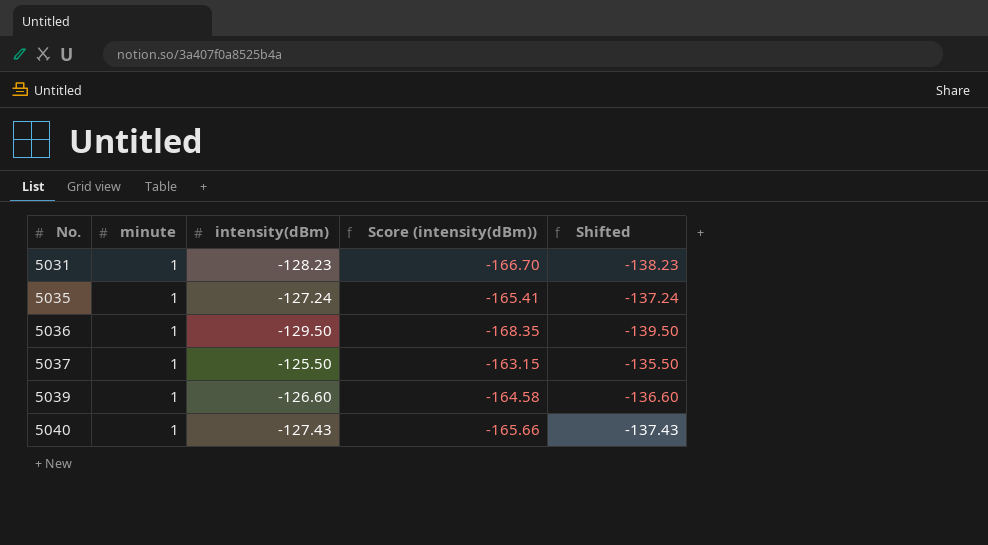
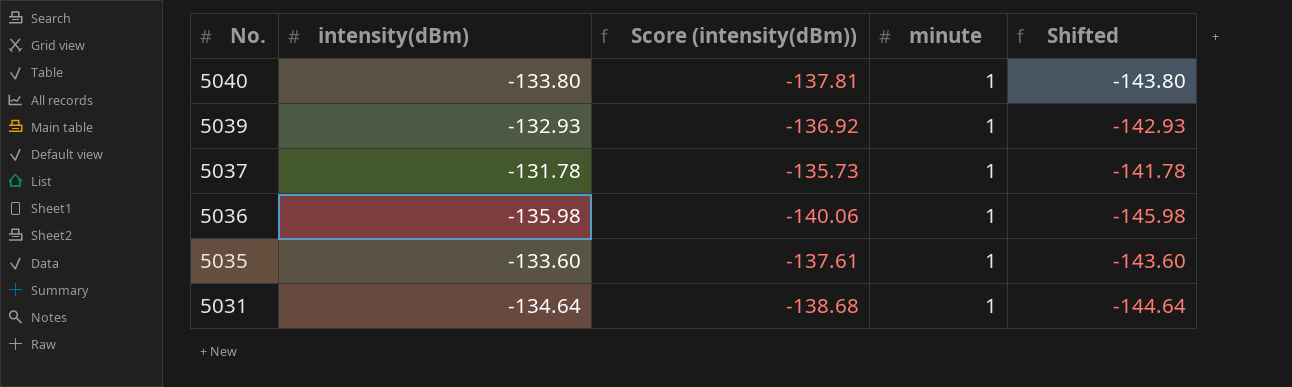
row order: No. ascending -> No. descending
column Score (intensity(dBm)) | formula: [intensity(dBm)] * 1.3 -> [intensity(dBm)] * 1.03
column minute | position: 2 -> 4
5040 | intensity(dBm): -127.43 -> -133.80
5040 | Shifted: -137.43 -> -143.80
5039 | intensity(dBm): -126.60 -> -132.93
5039 | Shifted: -136.60 -> -142.93
5037 | intensity(dBm): -125.50 -> -131.78
5037 | Shifted: -135.50 -> -141.78
5036 | intensity(dBm): -129.50 -> -135.98
5036 | Shifted: -139.50 -> -145.98
5035 | intensity(dBm): -127.24 -> -133.60
5035 | Shifted: -137.24 -> -143.60
5031 | intensity(dBm): -128.23 -> -134.64
5031 | Shifted: -138.23 -> -144.64

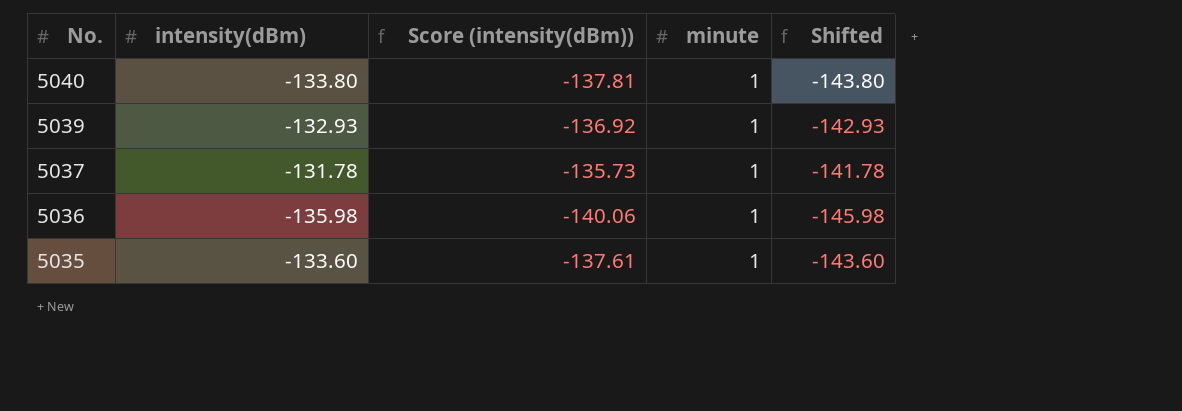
row 5031: -134.64 | -138.68 | 1 | -144.64 -> none

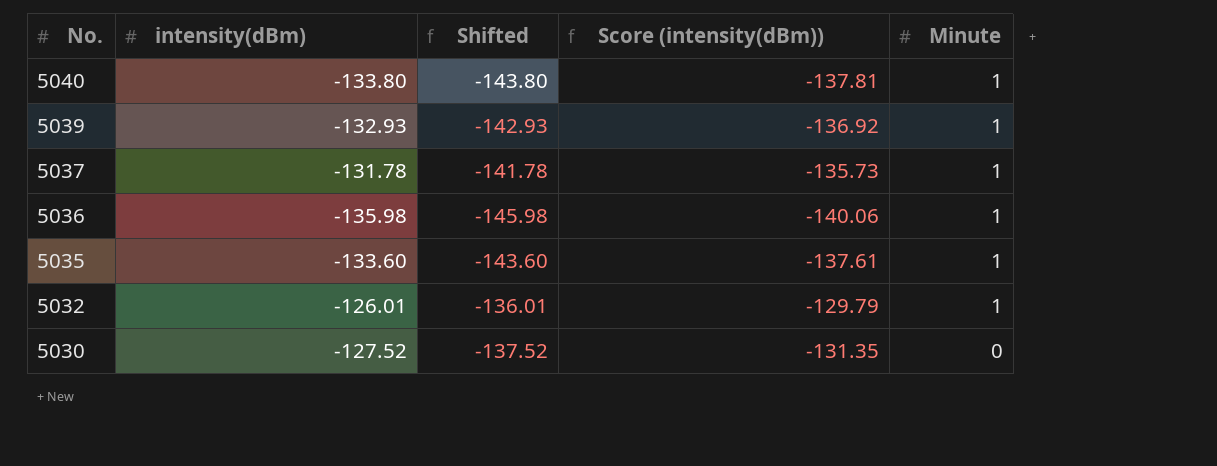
column Shifted | position: 5 -> 3
column name: minute -> Minute
row 5032: none -> -126.01 | -136.01 | -129.79 | 1
row 5030: none -> -127.52 | -137.52 | -131.35 | 0

